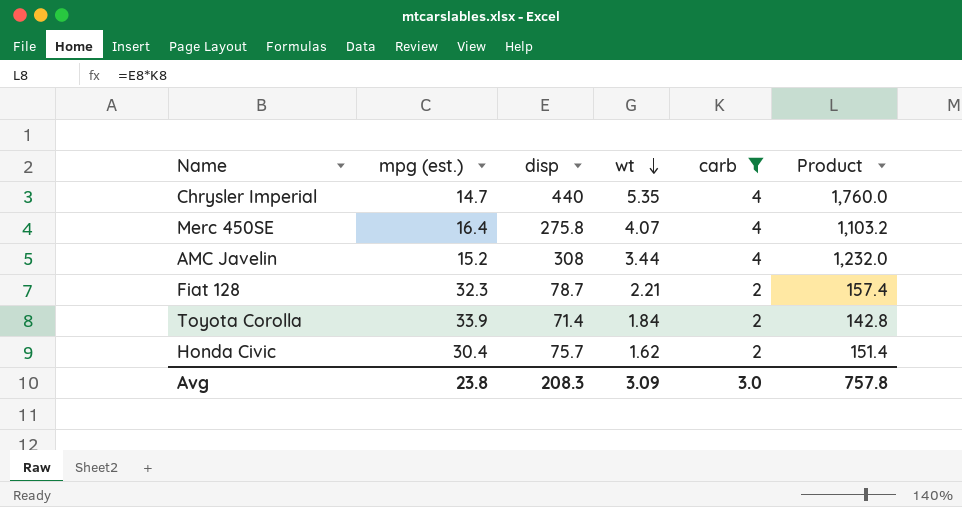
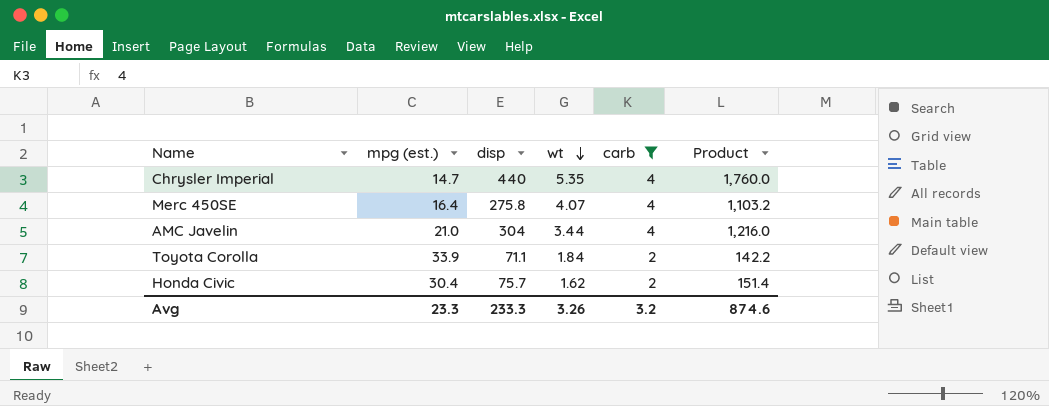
row Fiat 128: 32.3 | 78.7 | 2.21 | 2 | 157.4 -> none
AMC Javelin | mpg (est.): 15.2 -> 21.0
AMC Javelin | disp: 308 -> 304
AMC Javelin | Product: 1,232.0 -> 1,216.0
Toyota Corolla | disp: 71.4 -> 71.1
Toyota Corolla | Product: 142.8 -> 142.2
Avg | mpg (est.): 23.8 -> 23.3
Avg | disp: 208.3 -> 233.3
Avg | wt: 3.09 -> 3.26
Avg | carb: 3.0 -> 3.2
Avg | Product: 757.8 -> 874.6

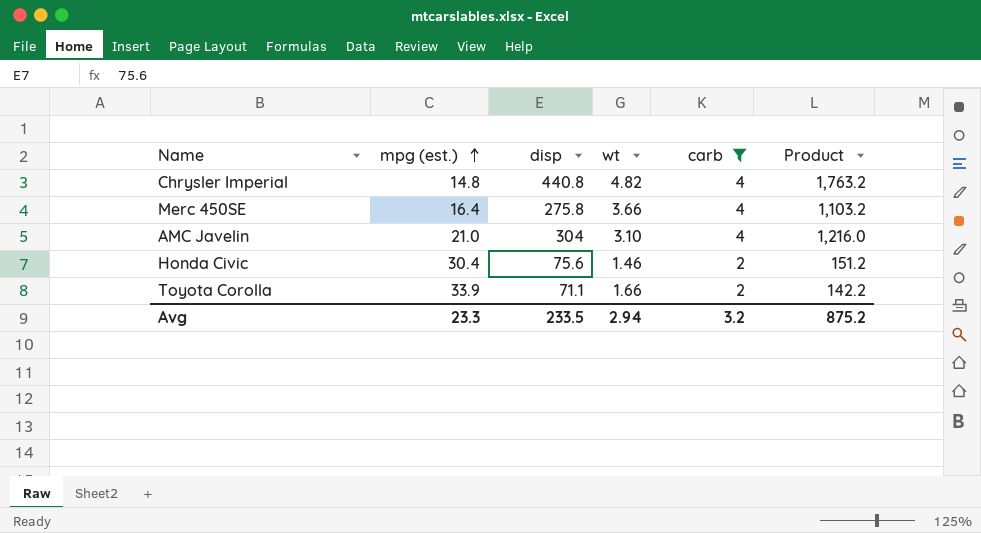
row order: wt descending -> mpg (est.) ascending
Chrysler Imperial | mpg (est.): 14.7 -> 14.8
Chrysler Imperial | disp: 440 -> 440.8
Chrysler Imperial | wt: 5.35 -> 4.82
Chrysler Imperial | Product: 1,760.0 -> 1,763.2
Merc 450SE | wt: 4.07 -> 3.66
AMC Javelin | wt: 3.44 -> 3.10
Honda Civic | disp: 75.7 -> 75.6
Honda Civic | wt: 1.62 -> 1.46
Honda Civic | Product: 151.4 -> 151.2
Toyota Corolla | wt: 1.84 -> 1.66
Avg | disp: 233.3 -> 233.5
Avg | wt: 3.26 -> 2.94
Avg | Product: 874.6 -> 875.2

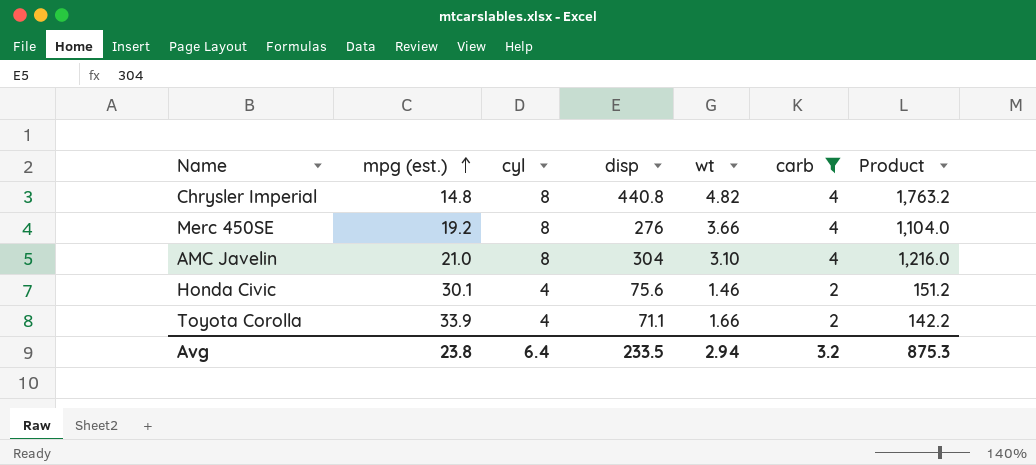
column cyl | position: none -> 3
Merc 450SE | mpg (est.): 16.4 -> 19.2
Merc 450SE | disp: 275.8 -> 276
Merc 450SE | Product: 1,103.2 -> 1,104.0
Honda Civic | mpg (est.): 30.4 -> 30.1
Avg | mpg (est.): 23.3 -> 23.8
Avg | Product: 875.2 -> 875.3

